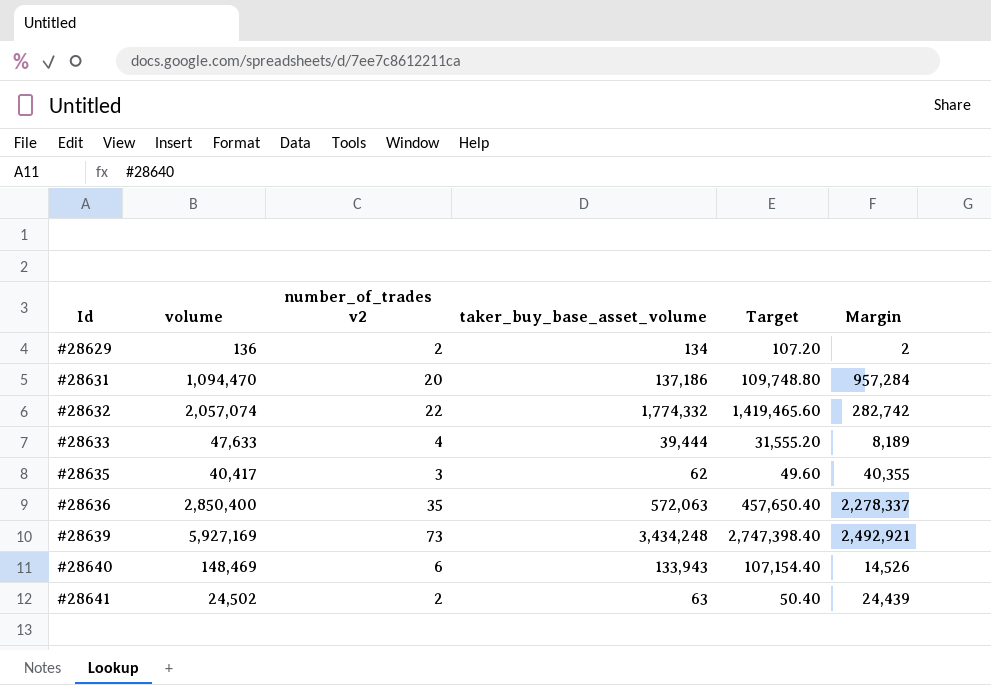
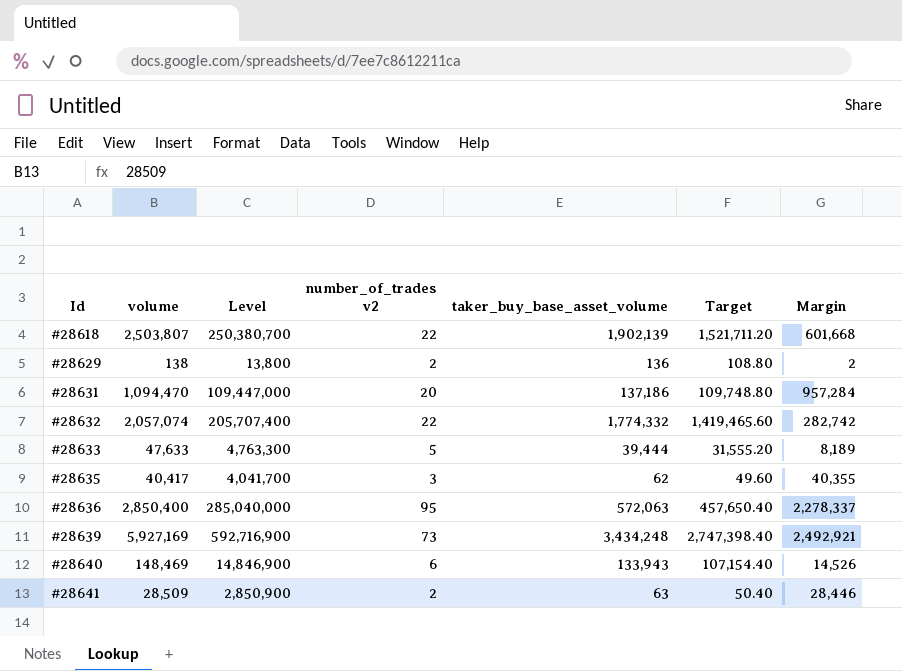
column Level | formula: none -> [volume] * 100
row #28618: none -> 2,503,807 | 250,380,700 | 22 | 1,902,139 | 1,521,711.20 | 601,668
#28629 | volume: 136 -> 138
#28629 | taker_buy_base_asset_volume: 134 -> 136
#28629 | Target: 107.20 -> 108.80
#28633 | number_of_trades v2: 4 -> 5
#28636 | number_of_trades v2: 35 -> 95
#28641 | volume: 24,502 -> 28,509
#28641 | Margin: 24,439 -> 28,446

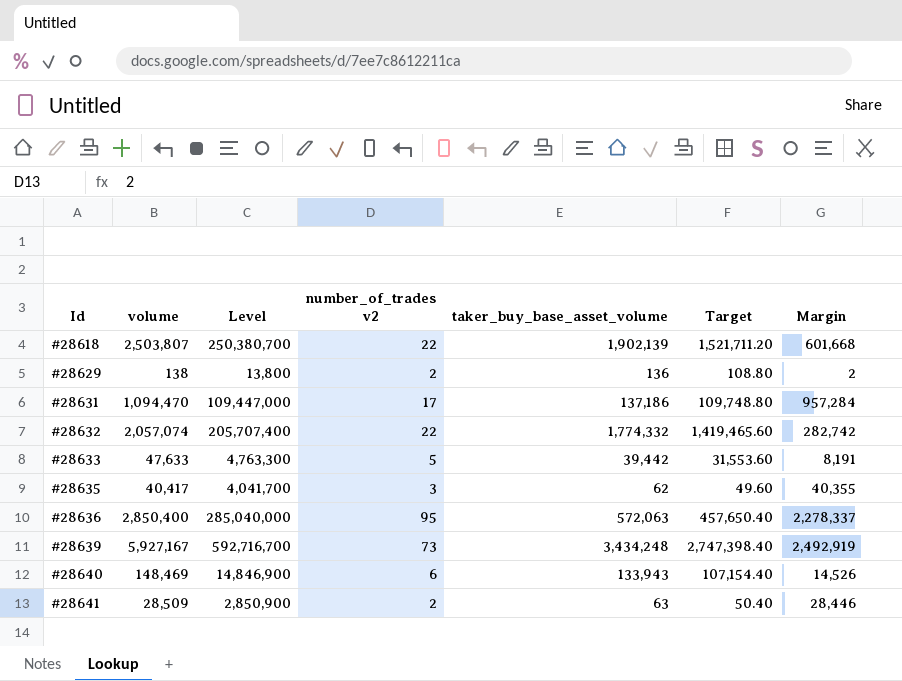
#28631 | number_of_trades v2: 20 -> 17
#28633 | taker_buy_base_asset_volume: 39,444 -> 39,442
#28633 | Target: 31,555.20 -> 31,553.60
#28633 | Margin: 8,189 -> 8,191
#28639 | volume: 5,927,169 -> 5,927,167
#28639 | Level: 592,716,900 -> 592,716,700
#28639 | Margin: 2,492,921 -> 2,492,919

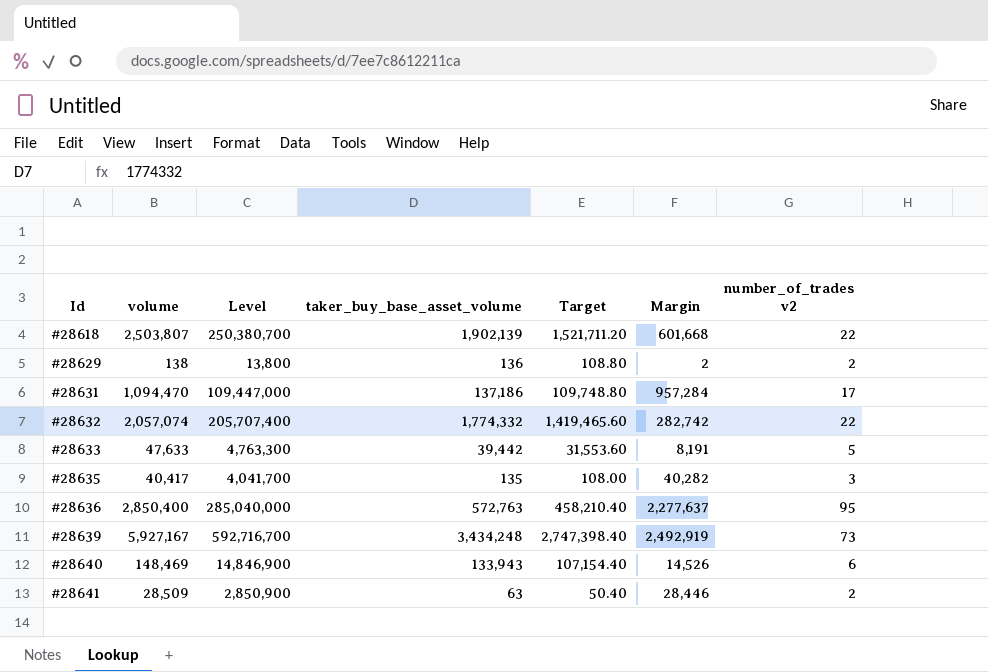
column number_of_trades v2 | position: 4 -> 7
#28635 | taker_buy_base_asset_volume: 62 -> 135
#28635 | Target: 49.60 -> 108.00
#28635 | Margin: 40,355 -> 40,282
#28636 | taker_buy_base_asset_volume: 572,063 -> 572,763
#28636 | Target: 457,650.40 -> 458,210.40
#28636 | Margin: 2,278,337 -> 2,277,637

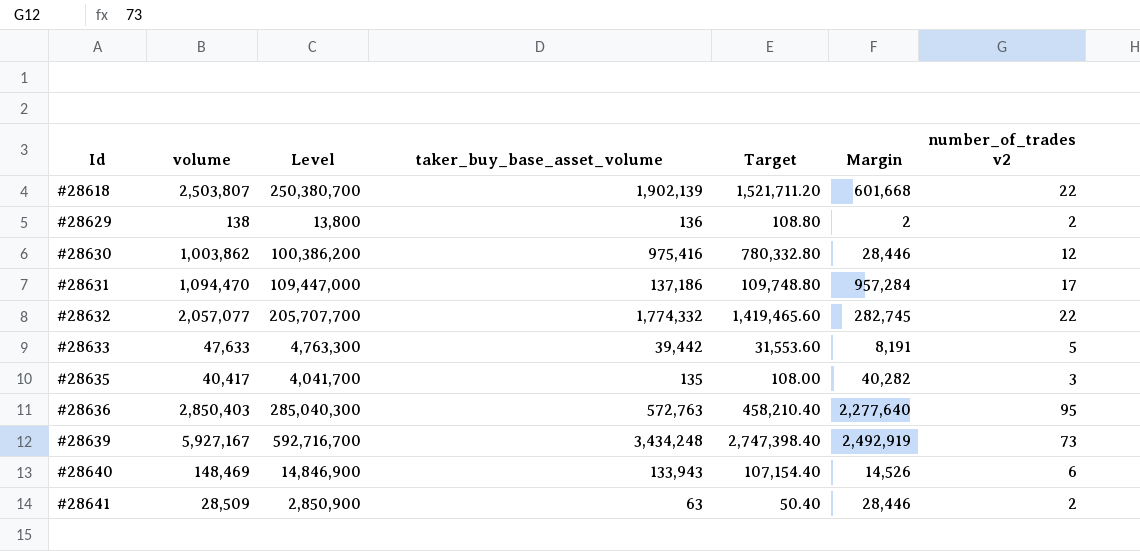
row #28630: none -> 1,003,862 | 100,386,200 | 975,416 | 780,332.80 | 28,446 | 12
#28632 | volume: 2,057,074 -> 2,057,077
#28632 | Level: 205,707,400 -> 205,707,700
#28632 | Margin: 282,742 -> 282,745
#28636 | volume: 2,850,400 -> 2,850,403
#28636 | Level: 285,040,000 -> 285,040,300
#28636 | Margin: 2,277,637 -> 2,277,640

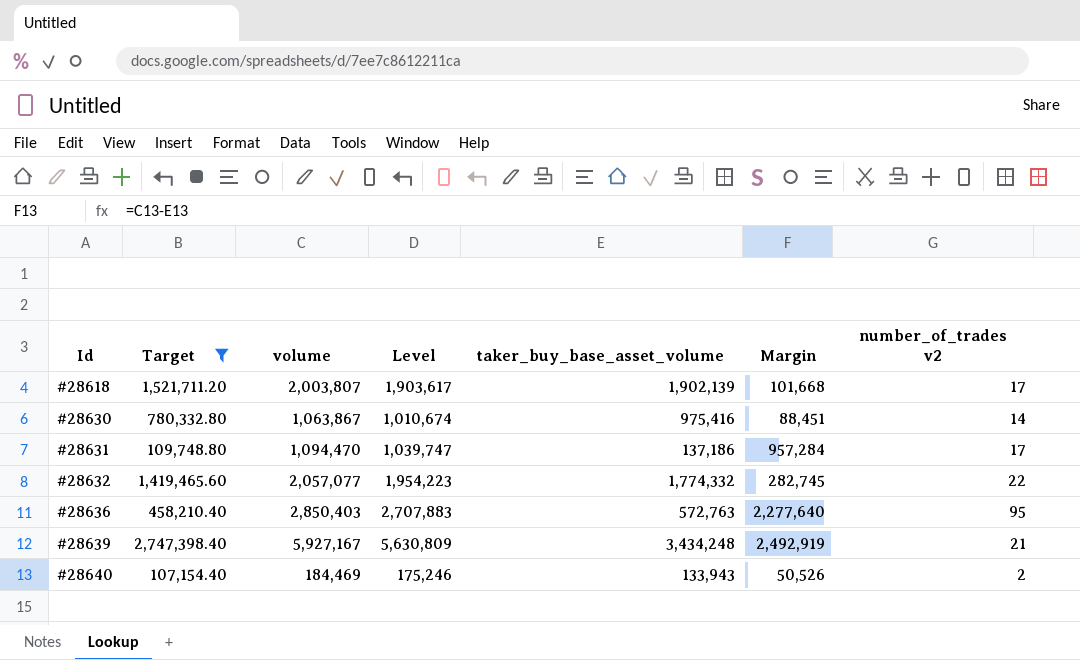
filter: none -> Target >= 107,154.40
column Target | position: 5 -> 2
column Level | formula: [volume] * 100 -> [volume] * 0.95
#28618 | volume: 2,503,807 -> 2,003,807
#28618 | Margin: 601,668 -> 101,668
#28618 | number_of_trades v2: 22 -> 17
#28630 | volume: 1,003,862 -> 1,063,867
#28630 | Margin: 28,446 -> 88,451
#28630 | number_of_trades v2: 12 -> 14
#28639 | number_of_trades v2: 73 -> 21
#28640 | volume: 148,469 -> 184,469
#28640 | Margin: 14,526 -> 50,526
#28640 | number_of_trades v2: 6 -> 2

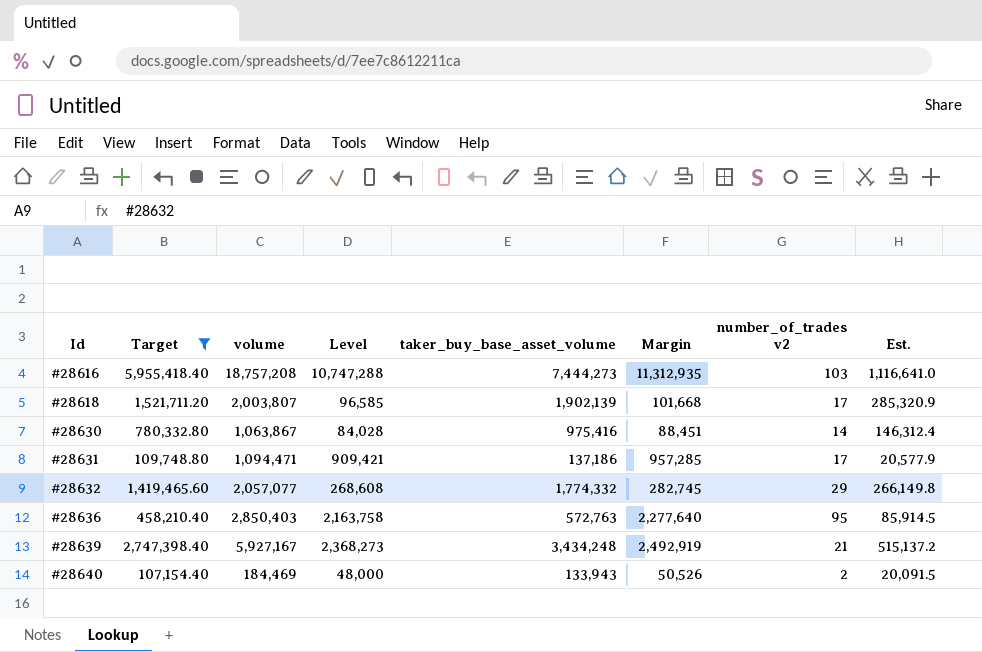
column Level | formula: [volume] * 0.95 -> [Margin] * 0.95
column Est. | formula: none -> [taker_buy_base_asset_volume] * 0.15
row #28616: none -> 5,955,418.40 | 18,757,208 | 10,747,288 | 7,444,273 | 11,312,935 | 103 | 1,116,641.0
#28631 | volume: 1,094,470 -> 1,094,471
#28631 | Margin: 957,284 -> 957,285
#28632 | number_of_trades v2: 22 -> 29

